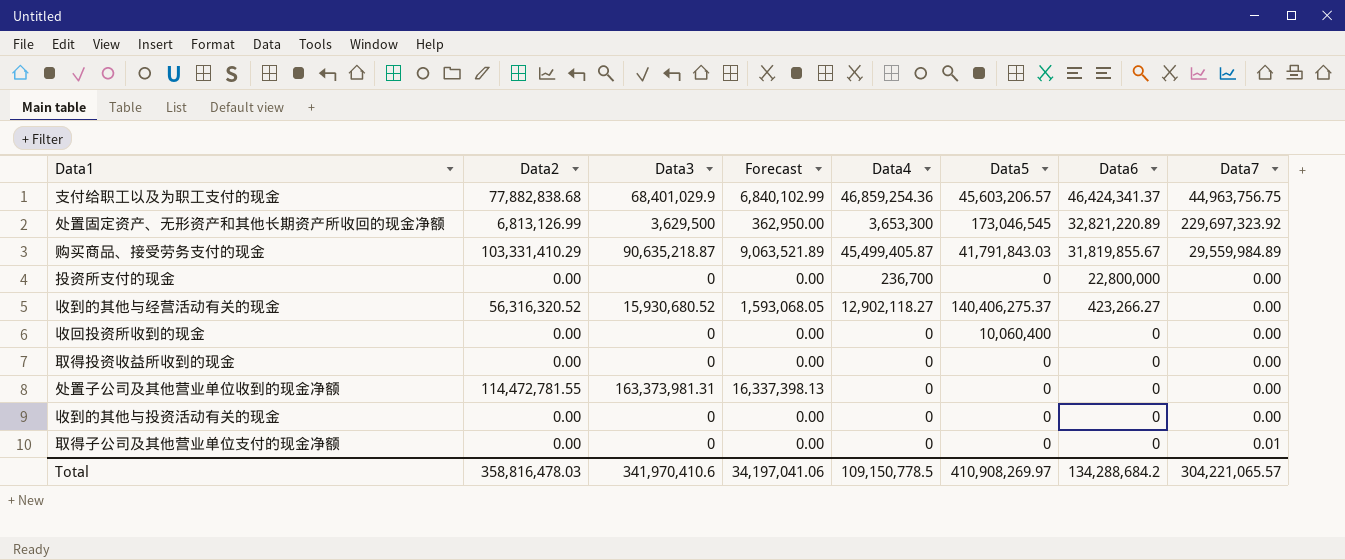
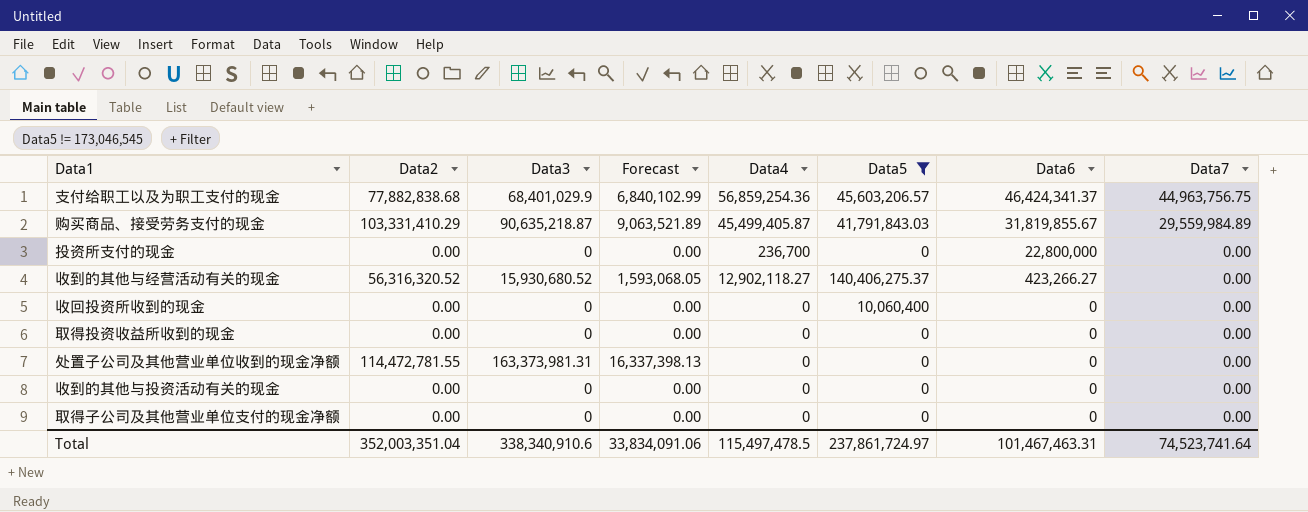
filter: none -> Data5 != 173,046,545
支付给职工以及为职工支付的现金 | Data4: 46,859,254.36 -> 56,859,254.36
取得子公司及其他营业单位支付的现金净额 | Data7: 0.01 -> 0.00
Total | Data2: 358,816,478.03 -> 352,003,351.04
Total | Data3: 341,970,410.6 -> 338,340,910.6
Total | Forecast: 34,197,041.06 -> 33,834,091.06
Total | Data4: 109,150,778.5 -> 115,497,478.5
Total | Data5: 410,908,269.97 -> 237,861,724.97
Total | Data6: 134,288,684.2 -> 101,467,463.31
Total | Data7: 304,221,065.57 -> 74,523,741.64

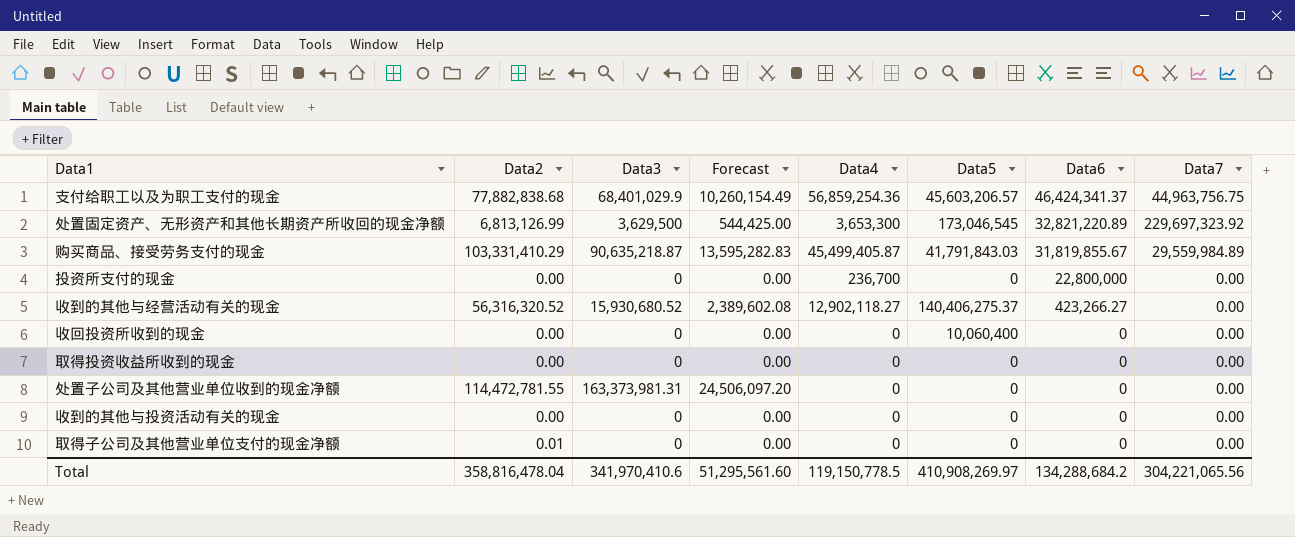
filter: Data5 != 173,046,545 -> none
column Forecast | formula: [Data3] * 0.1 -> [Data3] * 0.15
取得子公司及其他营业单位支付的现金净额 | Data2: 0.00 -> 0.01
Total | Data2: 352,003,351.04 -> 358,816,478.04
Total | Data3: 338,340,910.6 -> 341,970,410.6
Total | Forecast: 33,834,091.06 -> 51,295,561.60
Total | Data4: 115,497,478.5 -> 119,150,778.5
Total | Data5: 237,861,724.97 -> 410,908,269.97
Total | Data6: 101,467,463.31 -> 134,288,684.2
Total | Data7: 74,523,741.64 -> 304,221,065.56

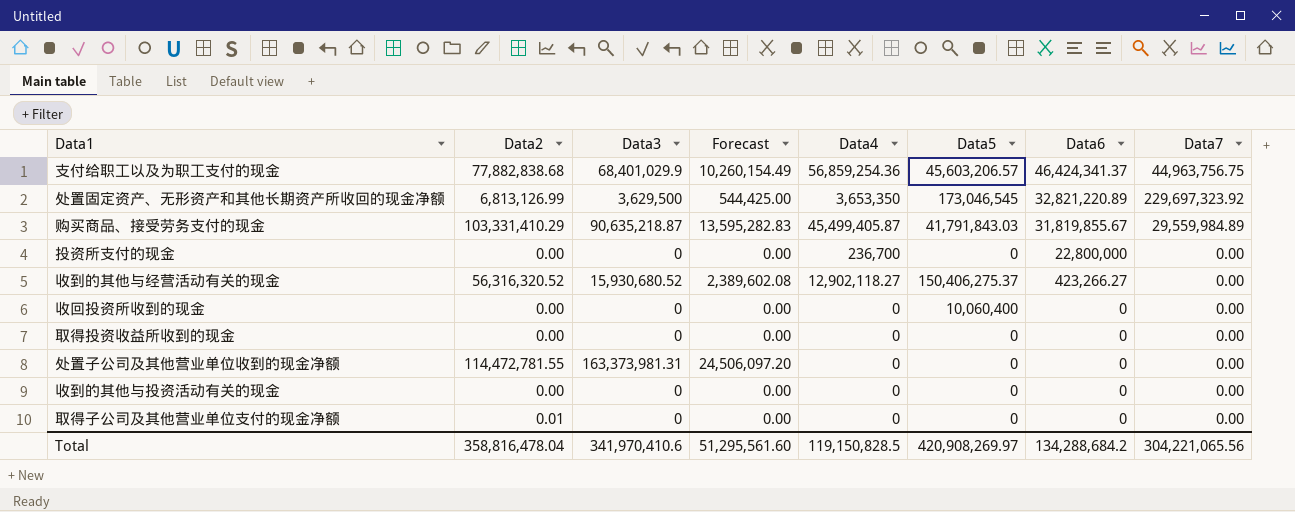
处置固定资产、无形资产和其他长期资产所收回的现金净额 | Data4: 3,653,300 -> 3,653,350
收到的其他与经营活动有关的现金 | Data5: 140,406,275.37 -> 150,406,275.37
Total | Data4: 119,150,778.5 -> 119,150,828.5
Total | Data5: 410,908,269.97 -> 420,908,269.97

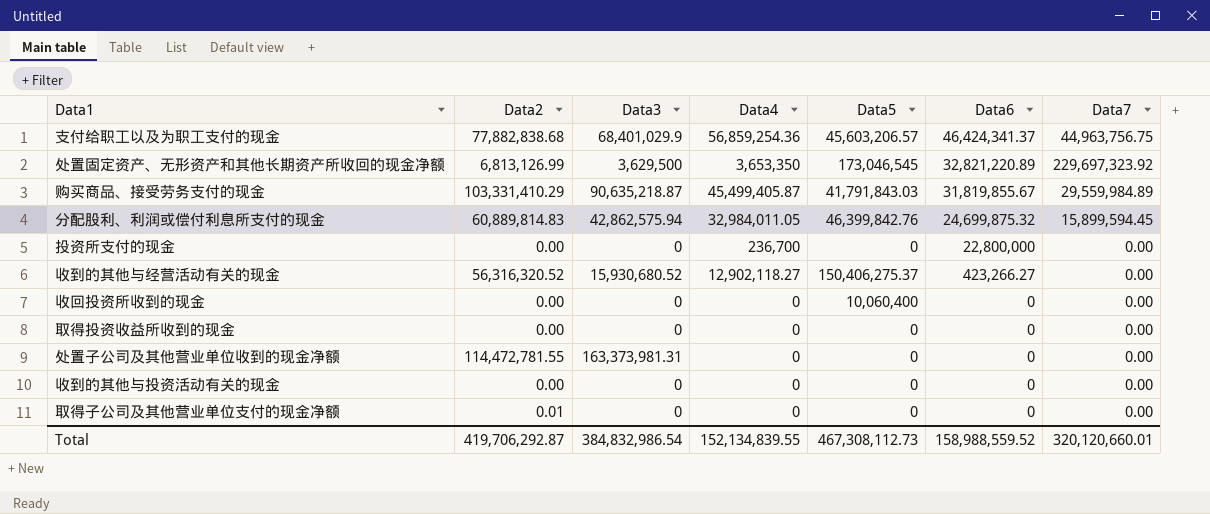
column Forecast | formula: [Data3] * 0.15 -> none
row 分配股利、利润或偿付利息所支付的现金: none -> 60,889,814.83 | 42,862,575.94 | 32,984,011.05 | 46,399,842.76 | 24,699,875.32 | 15,899,594.45
Total | Data2: 358,816,478.04 -> 419,706,292.87
Total | Data3: 341,970,410.6 -> 384,832,986.54
Total | Data4: 119,150,828.5 -> 152,134,839.55
Total | Data5: 420,908,269.97 -> 467,308,112.73
Total | Data6: 134,288,684.2 -> 158,988,559.52
Total | Data7: 304,221,065.56 -> 320,120,660.01

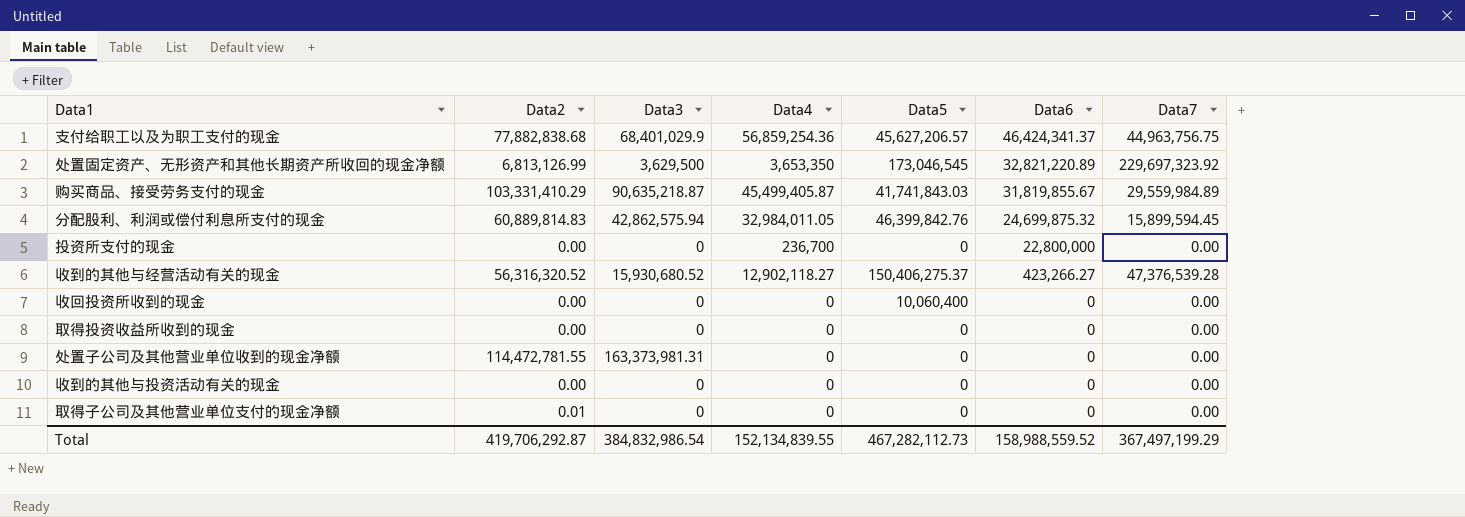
支付给职工以及为职工支付的现金 | Data5: 45,603,206.57 -> 45,627,206.57
购买商品、接受劳务支付的现金 | Data5: 41,791,843.03 -> 41,741,843.03
收到的其他与经营活动有关的现金 | Data7: 0.00 -> 47,376,539.28
Total | Data5: 467,308,112.73 -> 467,282,112.73
Total | Data7: 320,120,660.01 -> 367,497,199.29

